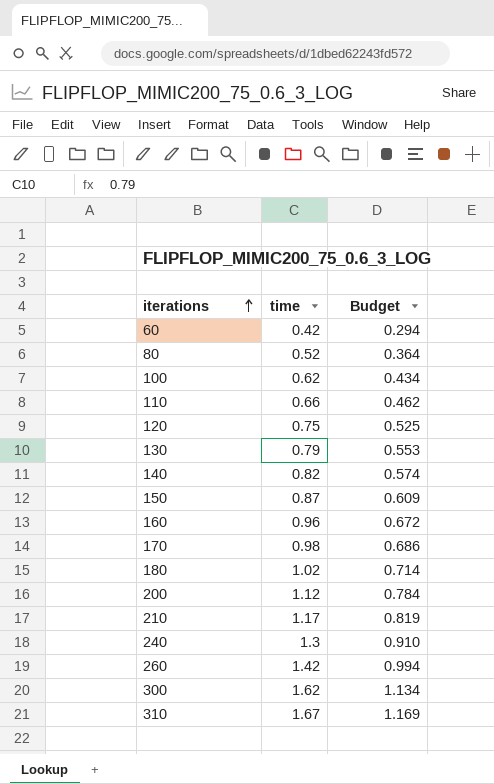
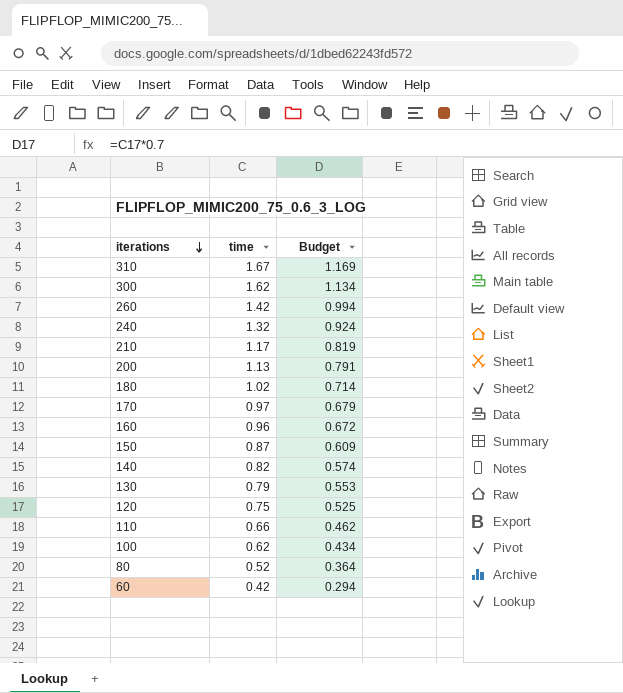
row order: iterations ascending -> iterations descending
240 | time: 1.3 -> 1.32
240 | Budget: 0.910 -> 0.924
200 | time: 1.12 -> 1.13
200 | Budget: 0.784 -> 0.791
170 | time: 0.98 -> 0.97
170 | Budget: 0.686 -> 0.679

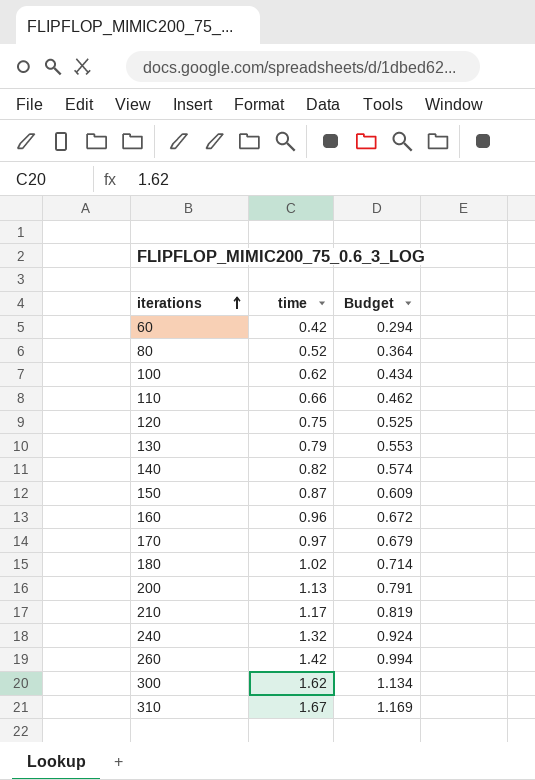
row order: iterations descending -> iterations ascending

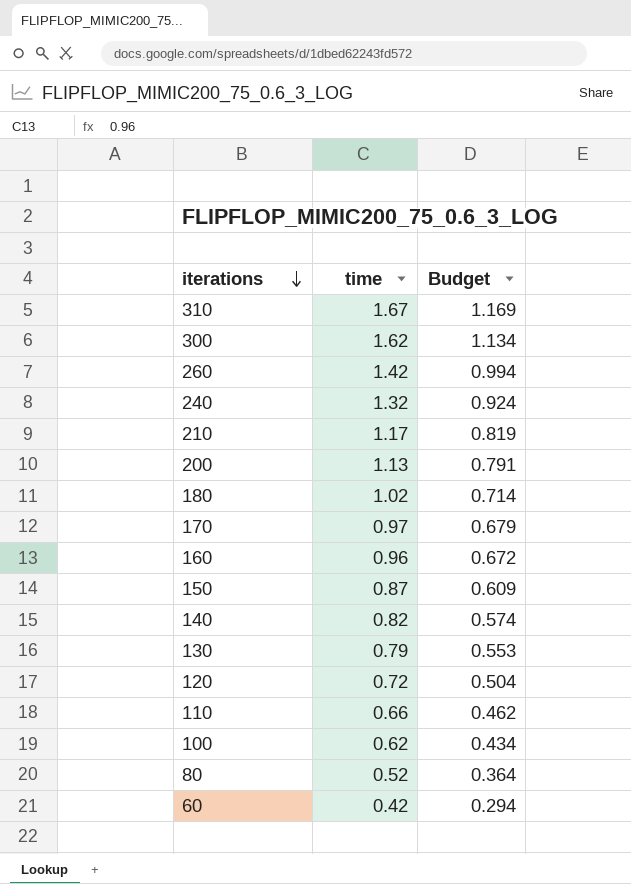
row order: iterations ascending -> iterations descending
120 | time: 0.75 -> 0.72
120 | Budget: 0.525 -> 0.504

